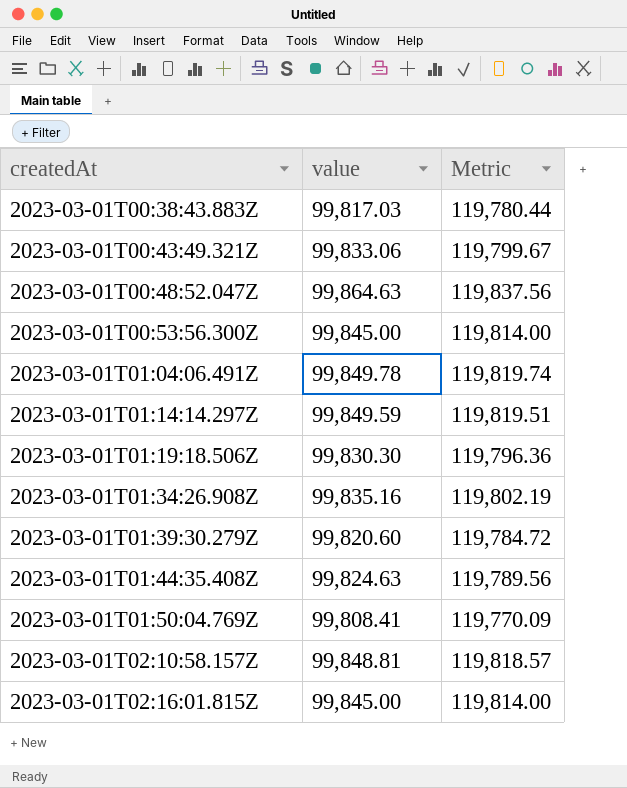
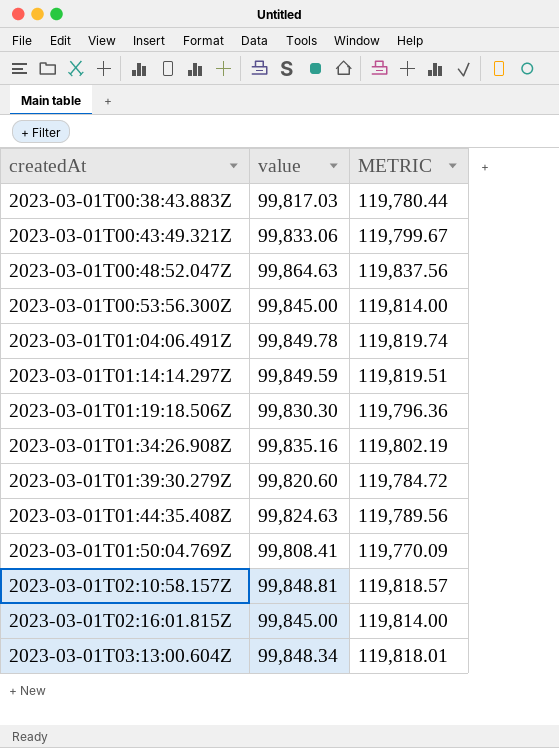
column name: Metric -> METRIC
row 2023-03-01T03:13:00.604Z: none -> 99,848.34 | 119,818.01

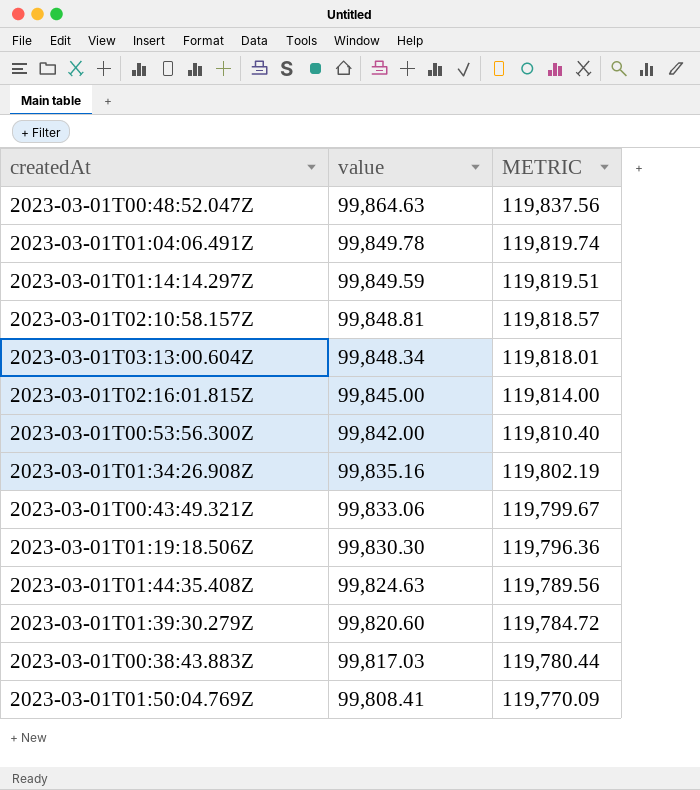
row order: createdAt ascending -> value descending
2023-03-01T00:53:56.300Z | value: 99,845.00 -> 99,842.00
2023-03-01T00:53:56.300Z | METRIC: 119,814.00 -> 119,810.40

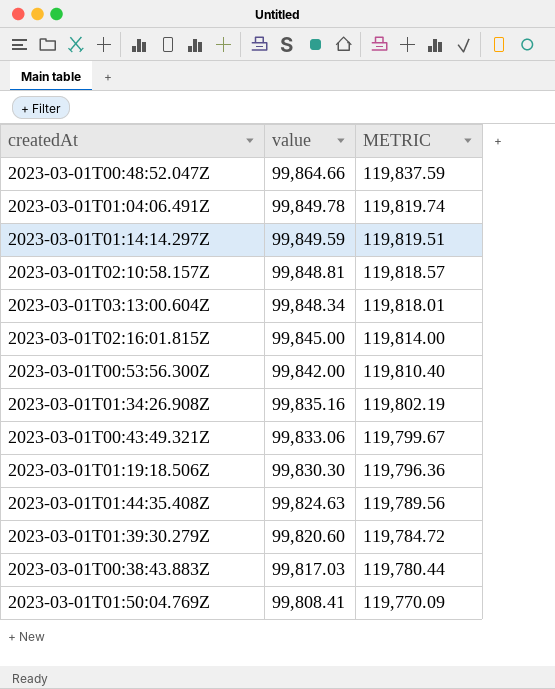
2023-03-01T00:48:52.047Z | value: 99,864.63 -> 99,864.66
2023-03-01T00:48:52.047Z | METRIC: 119,837.56 -> 119,837.59

